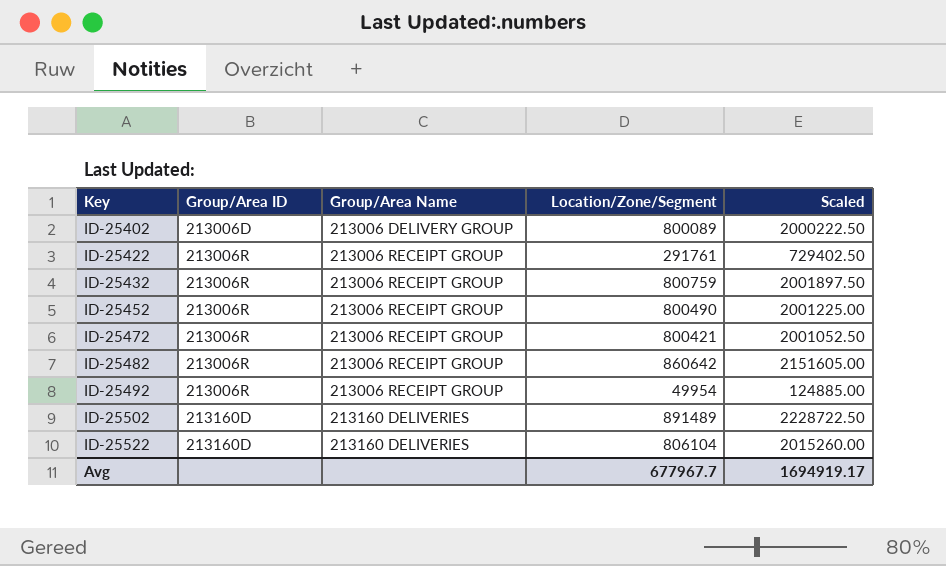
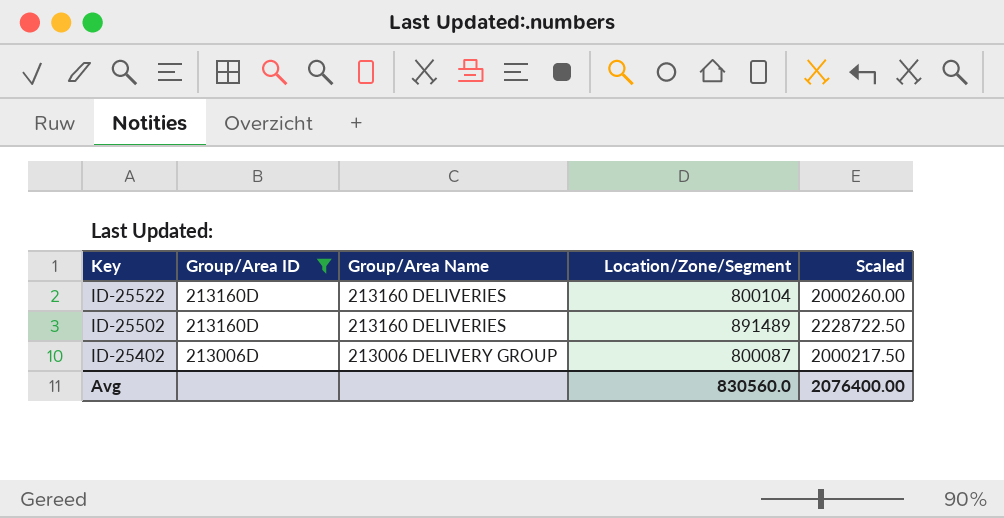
filter: none -> Group/Area ID != 213006R
row order: Key ascending -> Key descending
ID-25522 | Location/Zone/Segment: 806104 -> 800104
ID-25522 | Scaled: 2015260.00 -> 2000260.00
ID-25402 | Location/Zone/Segment: 800089 -> 800087
ID-25402 | Scaled: 2000222.50 -> 2000217.50
Avg | Location/Zone/Segment: 677967.7 -> 830560.0
Avg | Scaled: 1694919.17 -> 2076400.00

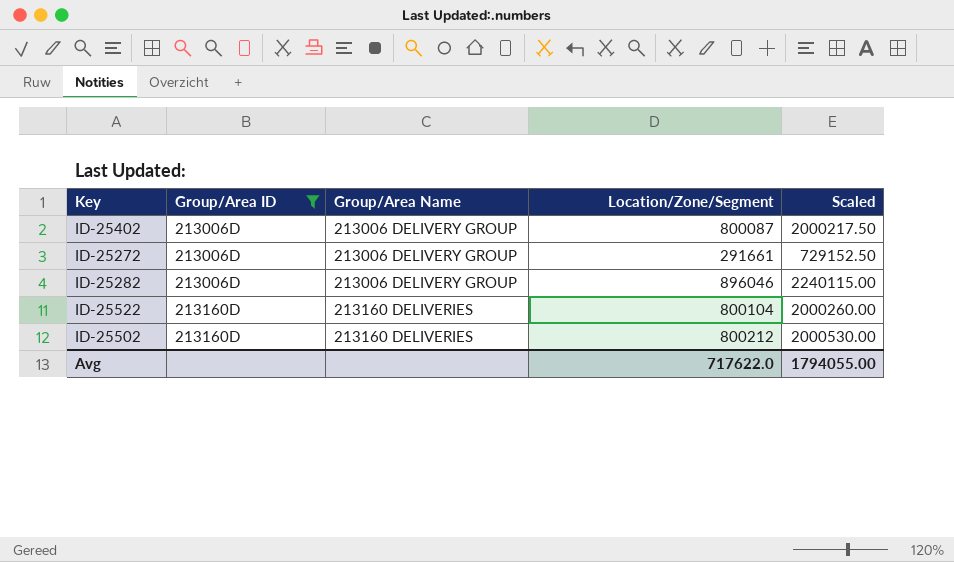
row order: Key descending -> Group/Area ID ascending
row ID-25272: none -> 213006D | 213006 DELIVERY GROUP | 291661 | 729152.50
row ID-25282: none -> 213006D | 213006 DELIVERY GROUP | 896046 | 2240115.00
ID-25502 | Location/Zone/Segment: 891489 -> 800212
ID-25502 | Scaled: 2228722.50 -> 2000530.00
Avg | Location/Zone/Segment: 830560.0 -> 717622.0
Avg | Scaled: 2076400.00 -> 1794055.00

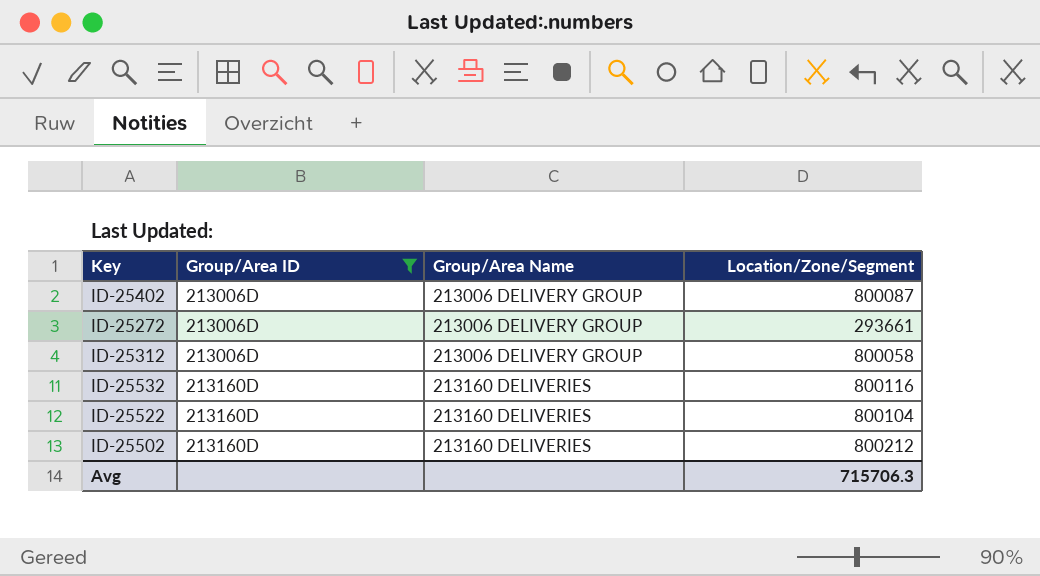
column Scaled | formula: [Location/Zone/Segment] * 2.5 -> none
row ID-25282: 213006D | 213006 DELIVERY GROUP | 896046 | 2240115.00 -> none
ID-25272 | Location/Zone/Segment: 291661 -> 293661
row ID-25312: none -> 213006D | 213006 DELIVERY GROUP | 800058
row ID-25532: none -> 213160D | 213160 DELIVERIES | 800116
Avg | Location/Zone/Segment: 717622.0 -> 715706.3

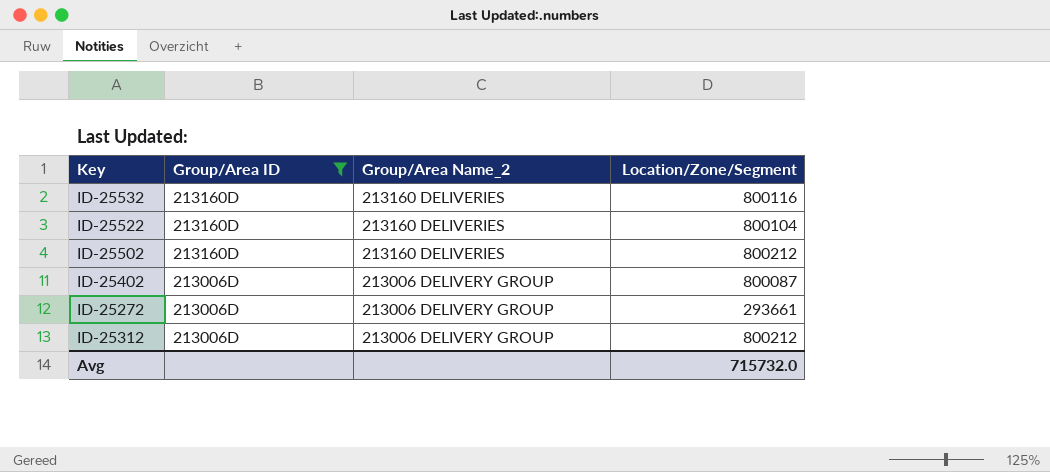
row order: Group/Area ID ascending -> Group/Area ID descending
column name: Group/Area Name -> Group/Area Name_2
ID-25312 | Location/Zone/Segment: 800058 -> 800212
Avg | Location/Zone/Segment: 715706.3 -> 715732.0

